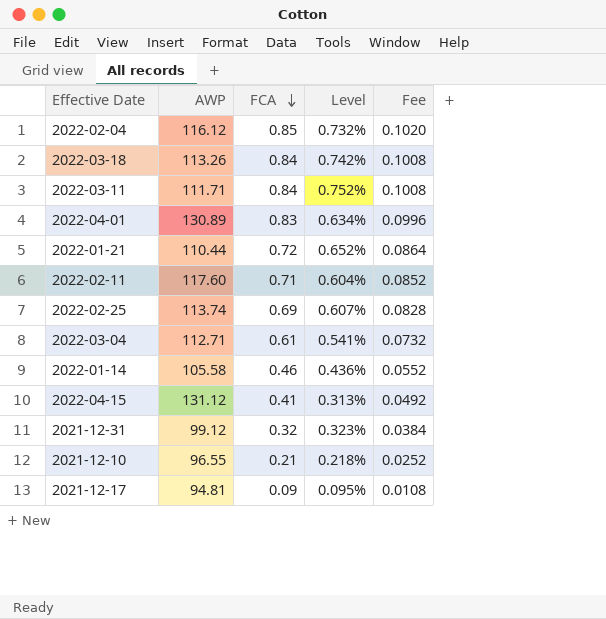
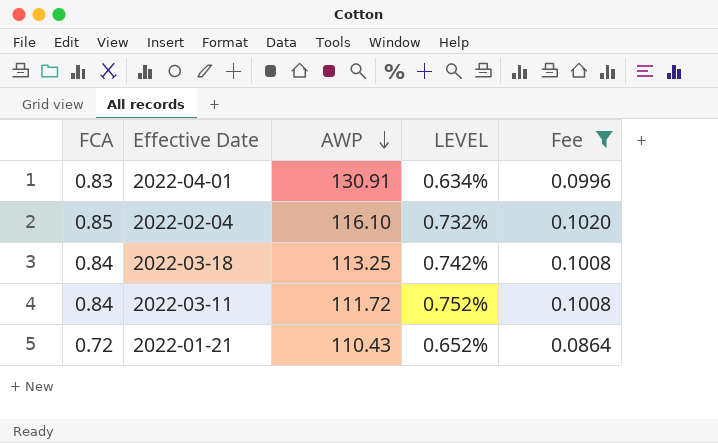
filter: none -> Fee >= 0.0864
row order: FCA descending -> AWP descending
column FCA | position: 3 -> 1
column name: Level -> LEVEL
2022-04-01 | AWP: 130.89 -> 130.91
2022-02-04 | AWP: 116.12 -> 116.10
2022-03-18 | AWP: 113.26 -> 113.25
2022-03-11 | AWP: 111.71 -> 111.72
2022-01-21 | AWP: 110.44 -> 110.43

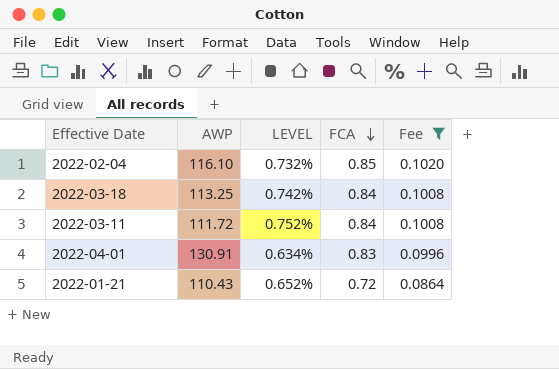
row order: AWP descending -> FCA descending
column FCA | position: 1 -> 4

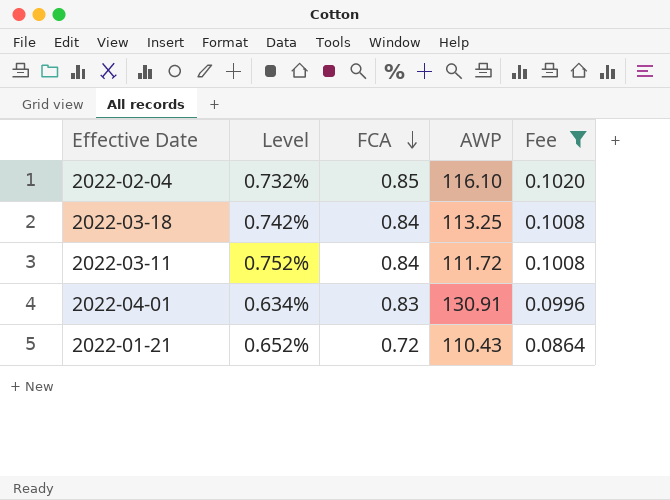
column name: LEVEL -> Level
column AWP | position: 2 -> 4

